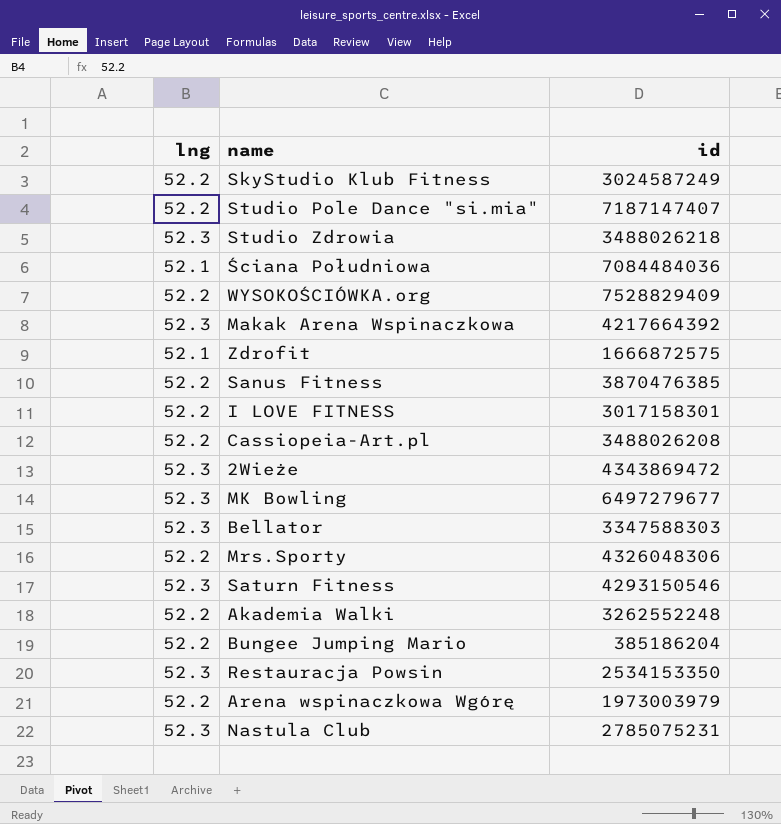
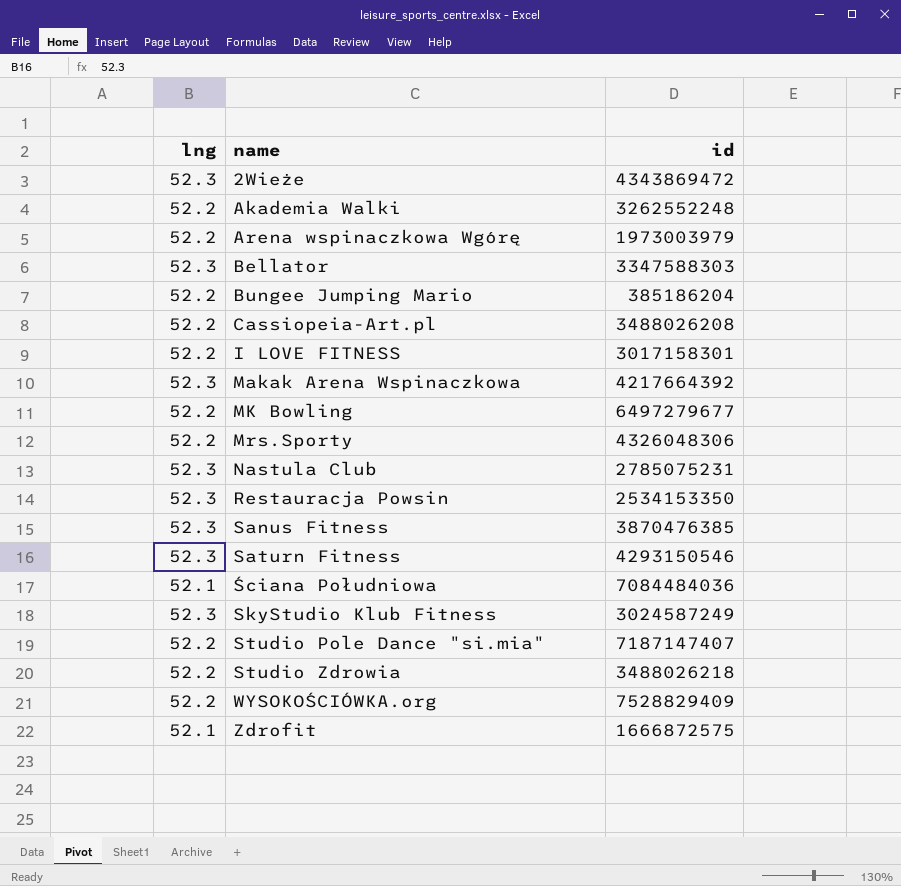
row order: none -> name ascending
MK Bowling | lng: 52.3 -> 52.2
Sanus Fitness | lng: 52.2 -> 52.3
SkyStudio Klub Fitness | lng: 52.2 -> 52.3
Studio Zdrowia | lng: 52.3 -> 52.2

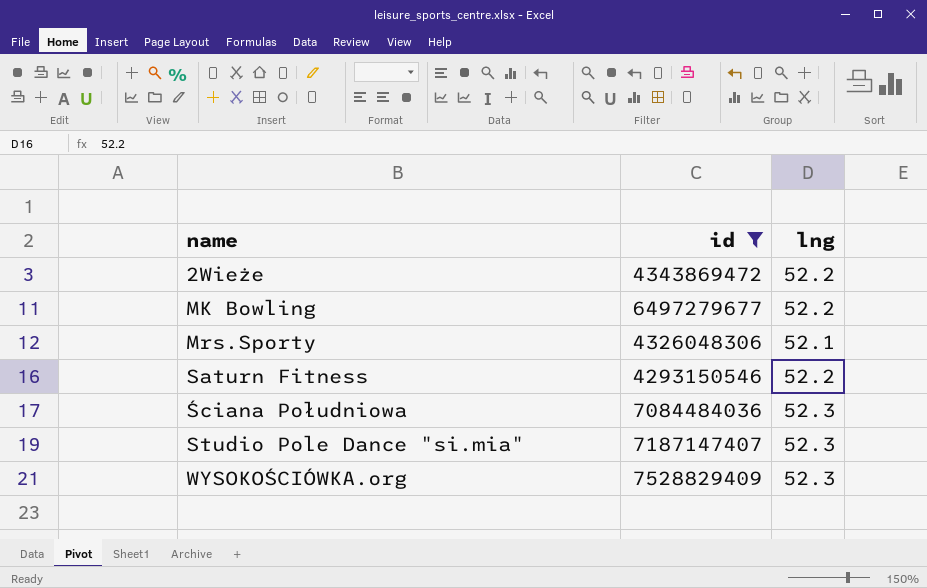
filter: none -> id >= 4293150546
column lng | position: 1 -> 3
2Wieże | lng: 52.3 -> 52.2
Mrs.Sporty | lng: 52.2 -> 52.1
Saturn Fitness | lng: 52.3 -> 52.2
Ściana Południowa | lng: 52.1 -> 52.3
Studio Pole Dance "si.mia" | lng: 52.2 -> 52.3
WYSOKOŚCIÓWKA.org | lng: 52.2 -> 52.3

